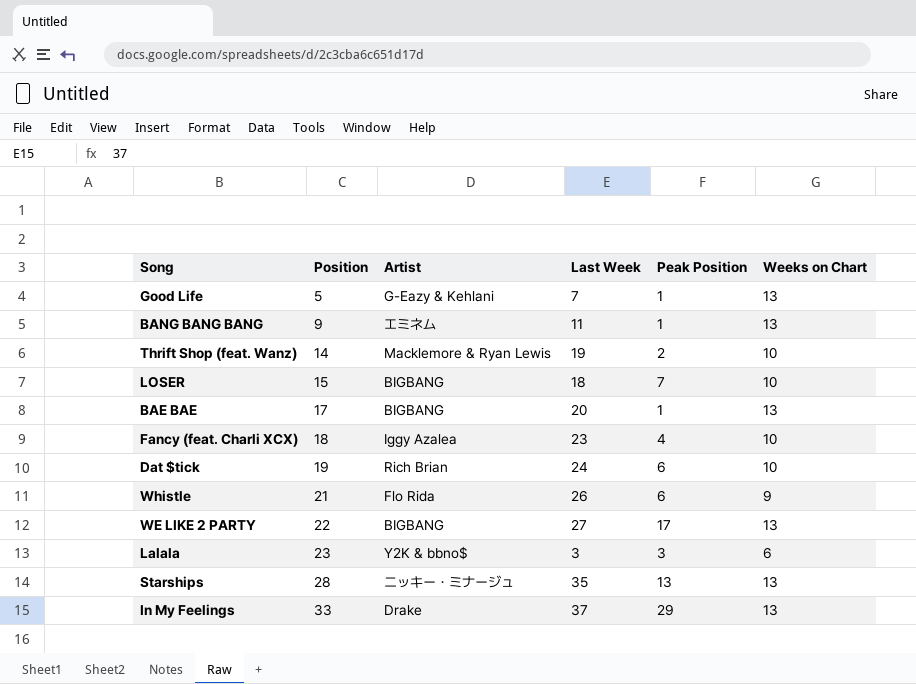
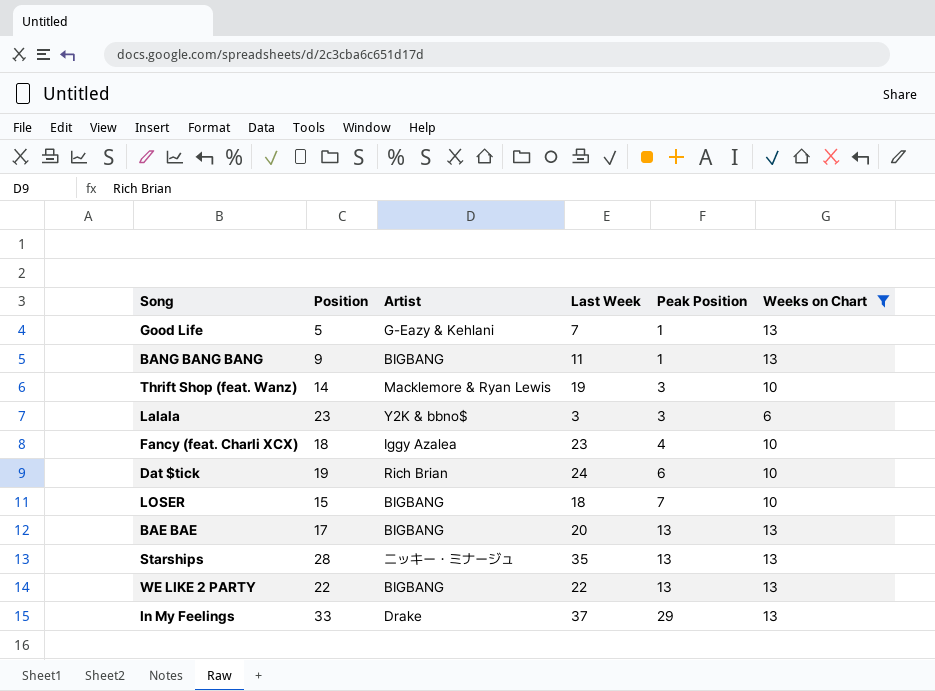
filter: none -> Weeks on Chart != 9
row order: Position ascending -> Peak Position ascending
BANG BANG BANG | Artist: エミネム -> BIGBANG
Thrift Shop (feat. Wanz) | Peak Position: 2 -> 3
BAE BAE | Peak Position: 1 -> 13
WE LIKE 2 PARTY | Last Week: 27 -> 22
WE LIKE 2 PARTY | Peak Position: 17 -> 13

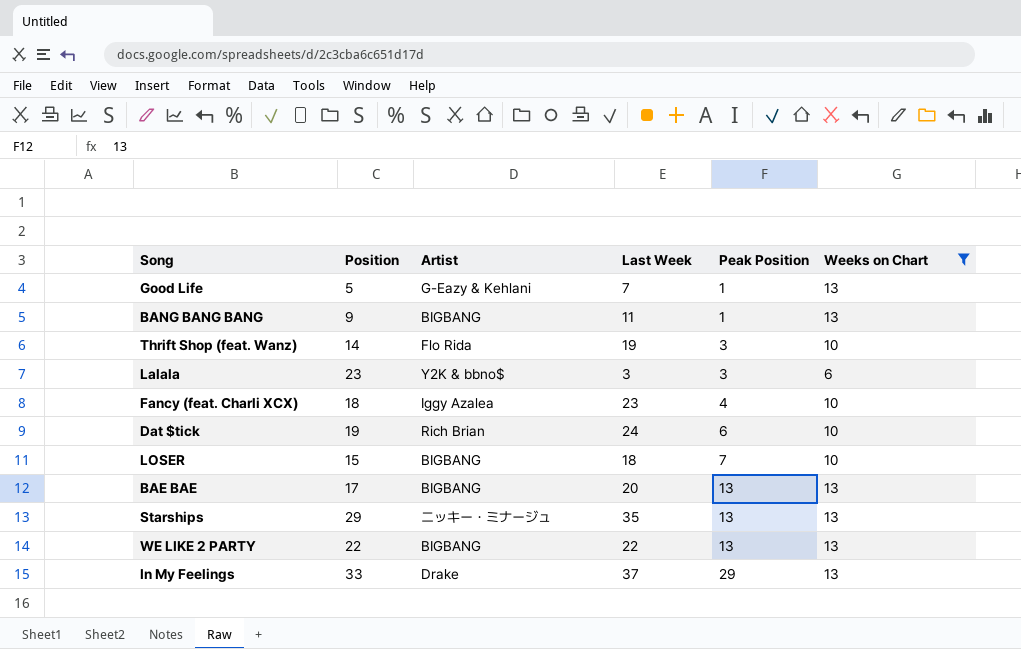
Thrift Shop (feat. Wanz) | Artist: Macklemore & Ryan Lewis -> Flo Rida
Starships | Position: 28 -> 29

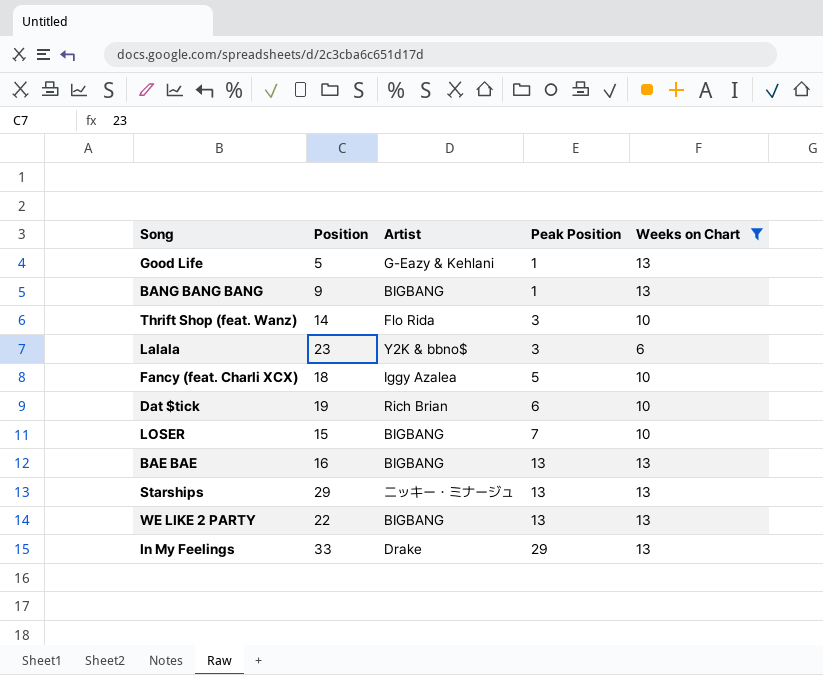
column Last Week | position: 4 -> none
Fancy (feat. Charli XCX) | Peak Position: 4 -> 5
BAE BAE | Position: 17 -> 16

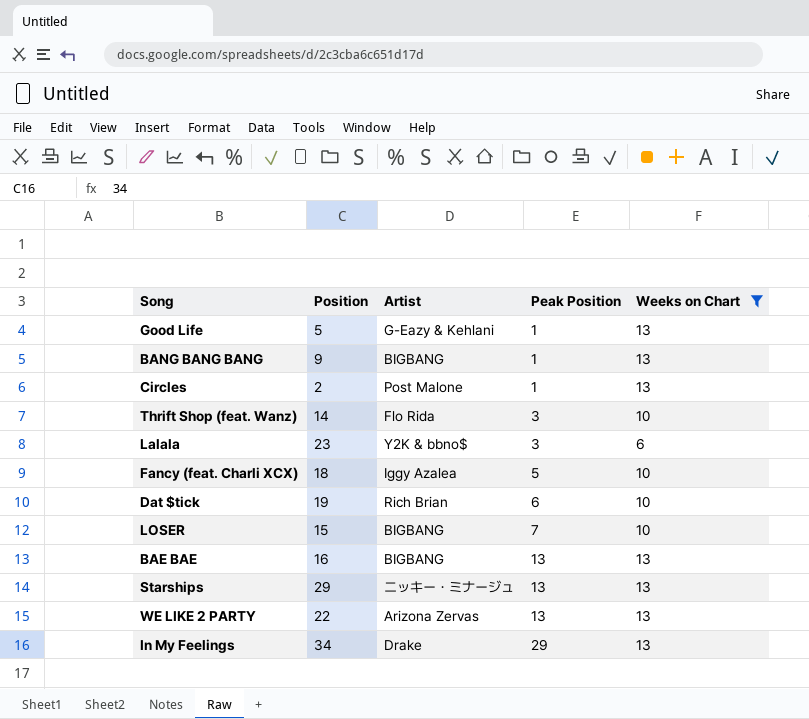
row Circles: none -> 2 | Post Malone | 1 | 13
WE LIKE 2 PARTY | Artist: BIGBANG -> Arizona Zervas
In My Feelings | Position: 33 -> 34

